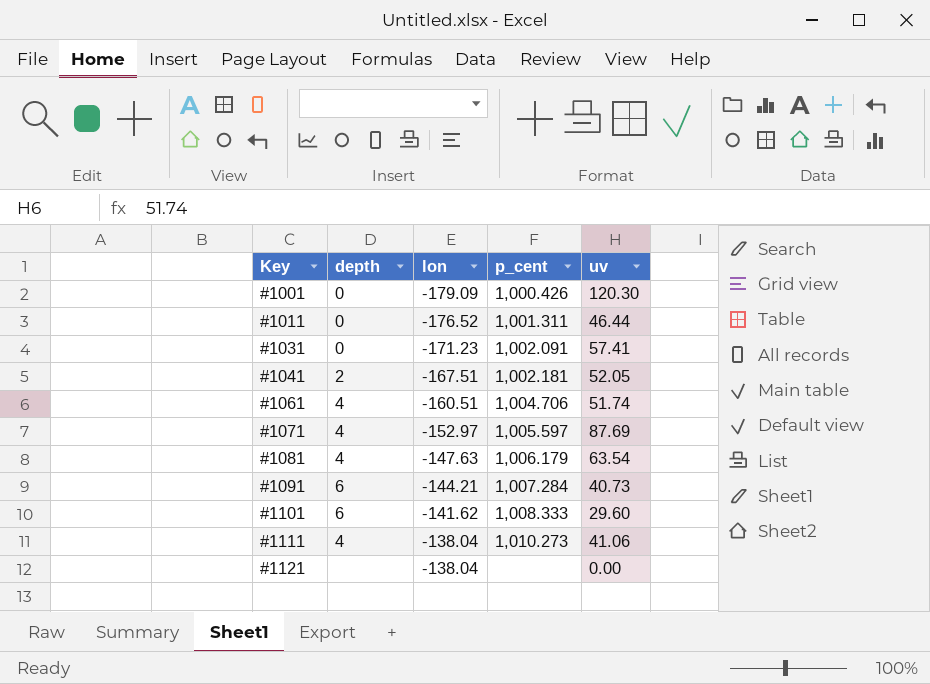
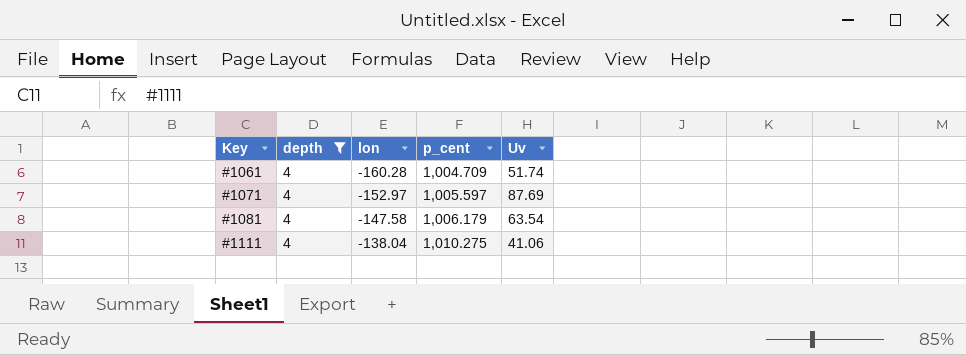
filter: none -> depth = 4
column name: uv -> Uv
#1061 | lon: -160.51 -> -160.28
#1061 | p_cent: 1,004.706 -> 1,004.709
#1081 | lon: -147.63 -> -147.58
#1111 | p_cent: 1,010.273 -> 1,010.275

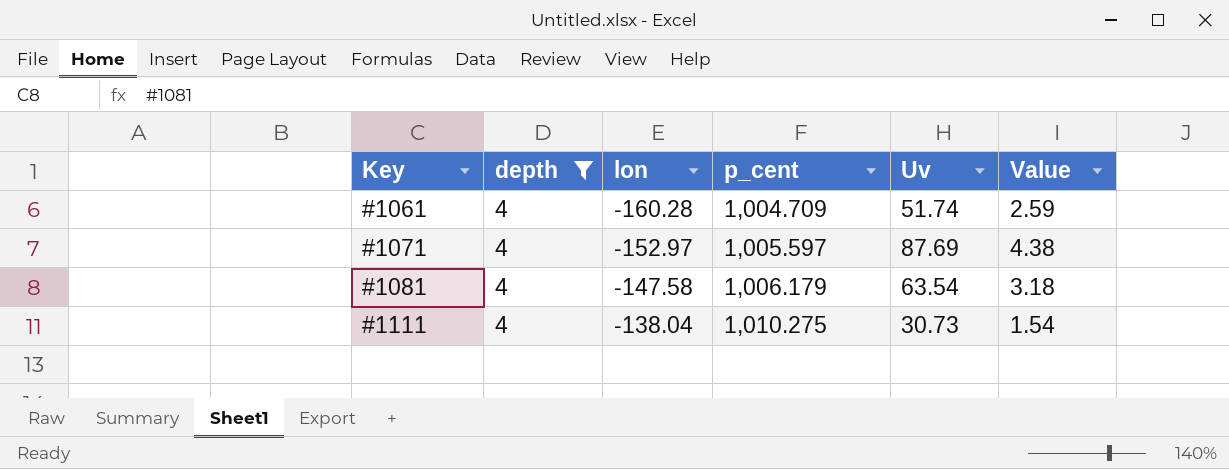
column Value | formula: none -> [Uv] * 0.05
#1111 | Uv: 41.06 -> 30.73

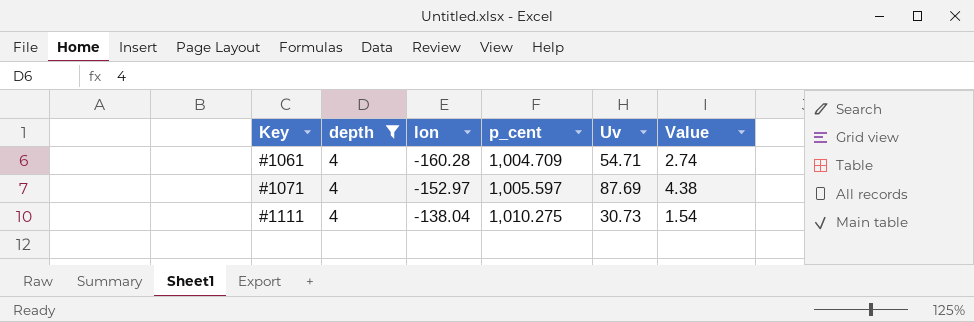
row #1081: 4 | -147.58 | 1,006.179 | 63.54 | 3.18 -> none
#1061 | Uv: 51.74 -> 54.71
#1061 | Value: 2.59 -> 2.74

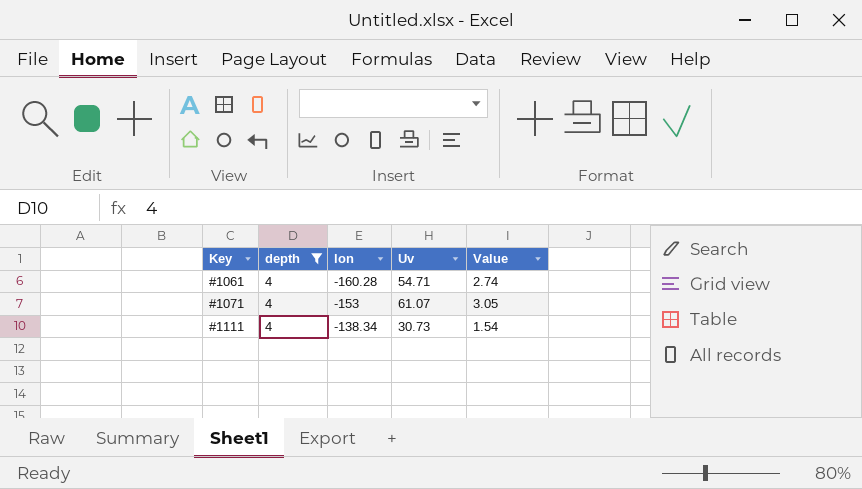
column p_cent | position: 4 -> none
#1071 | lon: -152.97 -> -153
#1071 | Uv: 87.69 -> 61.07
#1071 | Value: 4.38 -> 3.05
#1111 | lon: -138.04 -> -138.34

